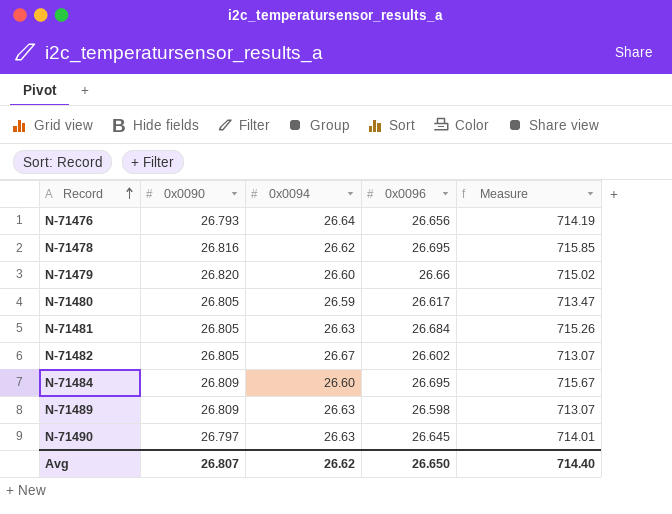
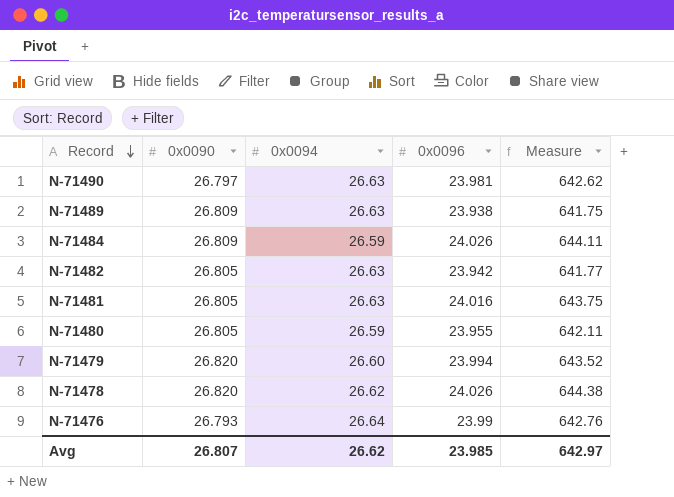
row order: Record ascending -> Record descending
N-71490 | 0x0096: 26.645 -> 23.981
N-71490 | Measure: 714.01 -> 642.62
N-71489 | 0x0096: 26.598 -> 23.938
N-71489 | Measure: 713.07 -> 641.75
N-71484 | 0x0094: 26.60 -> 26.59
N-71484 | 0x0096: 26.695 -> 24.026
N-71484 | Measure: 715.67 -> 644.11
N-71482 | 0x0094: 26.67 -> 26.63
N-71482 | 0x0096: 26.602 -> 23.942
N-71482 | Measure: 713.07 -> 641.77
N-71481 | 0x0096: 26.684 -> 24.016
N-71481 | Measure: 715.26 -> 643.75
N-71480 | 0x0096: 26.617 -> 23.955
N-71480 | Measure: 713.47 -> 642.11
N-71479 | 0x0096: 26.66 -> 23.994
N-71479 | Measure: 715.02 -> 643.52
N-71478 | 0x0090: 26.816 -> 26.820
N-71478 | 0x0096: 26.695 -> 24.026
N-71478 | Measure: 715.85 -> 644.38
N-71476 | 0x0096: 26.656 -> 23.99
N-71476 | Measure: 714.19 -> 642.76
Avg | 0x0096: 26.650 -> 23.985
Avg | Measure: 714.40 -> 642.97

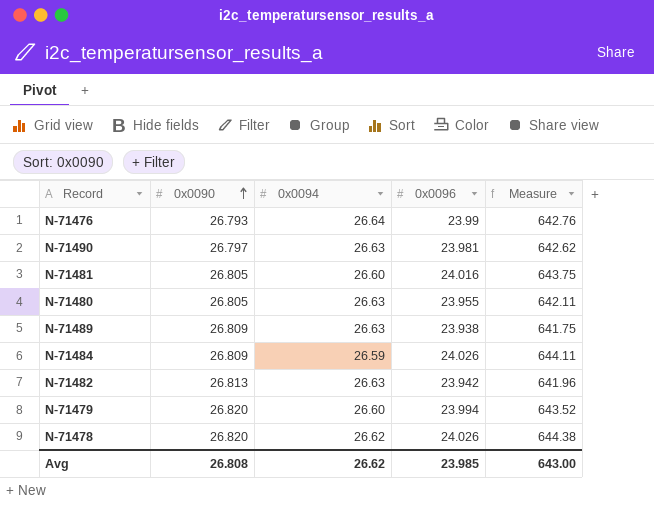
row order: Record descending -> 0x0090 ascending
N-71481 | 0x0094: 26.63 -> 26.60
N-71480 | 0x0094: 26.59 -> 26.63
N-71482 | 0x0090: 26.805 -> 26.813
N-71482 | Measure: 641.77 -> 641.96
Avg | 0x0090: 26.807 -> 26.808
Avg | Measure: 642.97 -> 643.00

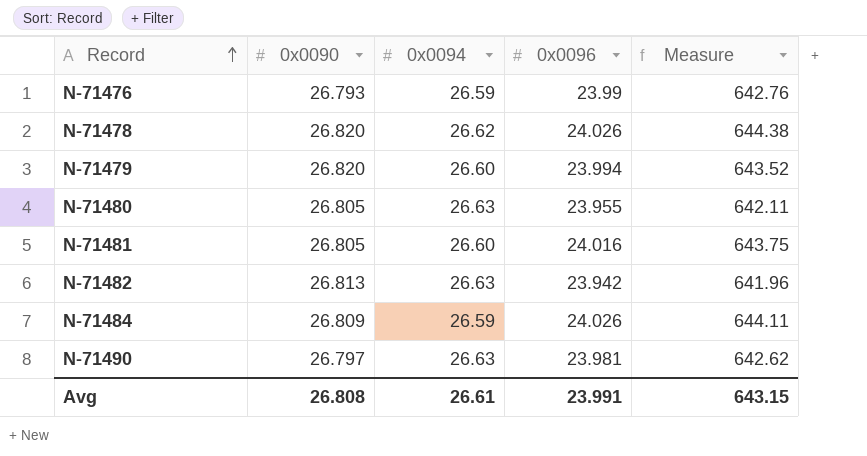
row order: 0x0090 ascending -> Record ascending
row N-71489: 26.809 | 26.63 | 23.938 | 641.75 -> none
N-71476 | 0x0094: 26.64 -> 26.59
Avg | 0x0094: 26.62 -> 26.61
Avg | 0x0096: 23.985 -> 23.991
Avg | Measure: 643.00 -> 643.15

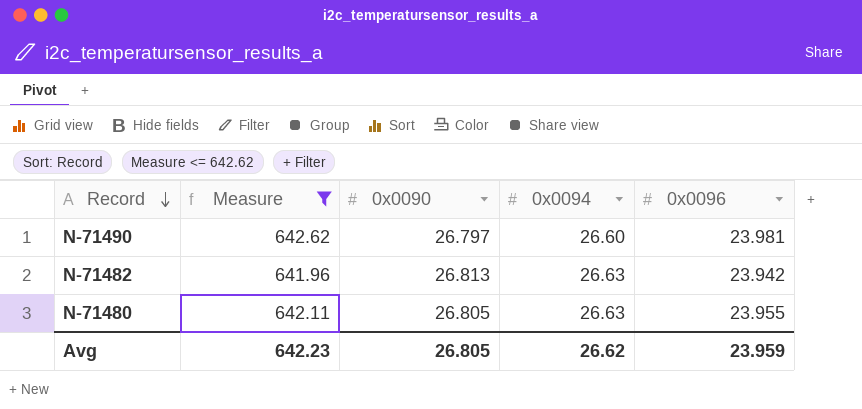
filter: none -> Measure <= 642.62
row order: Record ascending -> Record descending
column Measure | position: 5 -> 2
N-71490 | 0x0094: 26.63 -> 26.60
Avg | Measure: 643.15 -> 642.23
Avg | 0x0090: 26.808 -> 26.805
Avg | 0x0094: 26.61 -> 26.62
Avg | 0x0096: 23.991 -> 23.959

